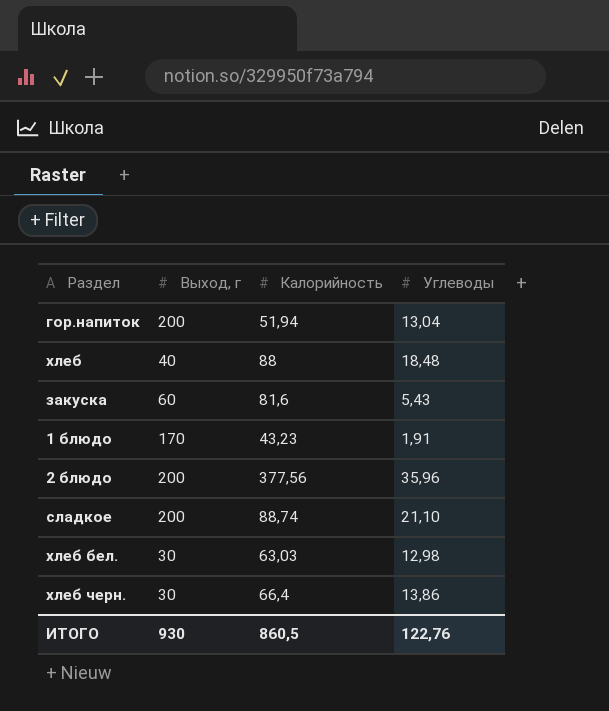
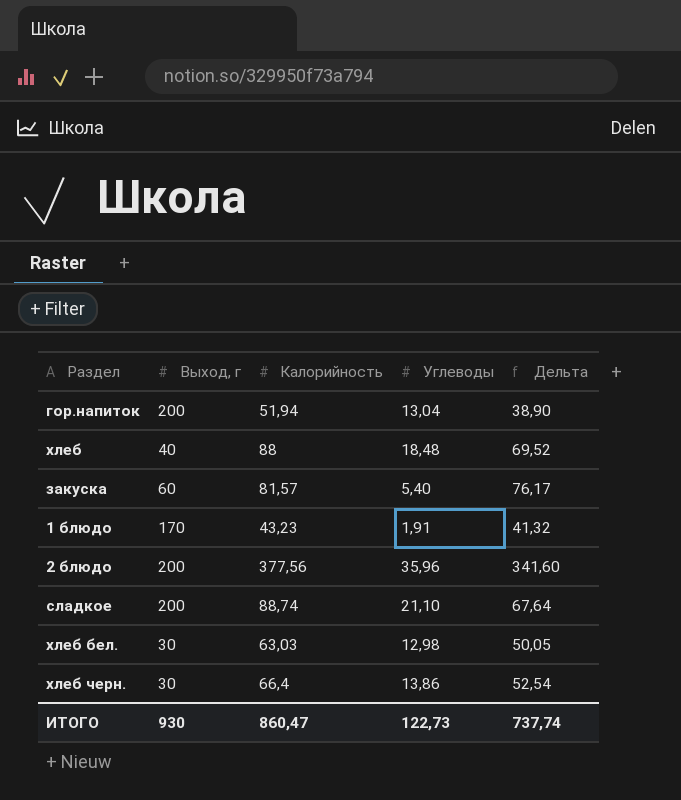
column Дельта | formula: none -> [Калорийность] - [Углеводы]
закуска | Калорийность: 81,6 -> 81,57
закуска | Углеводы: 5,43 -> 5,40
ИТОГО | Калорийность: 860,5 -> 860,47
ИТОГО | Углеводы: 122,76 -> 122,73

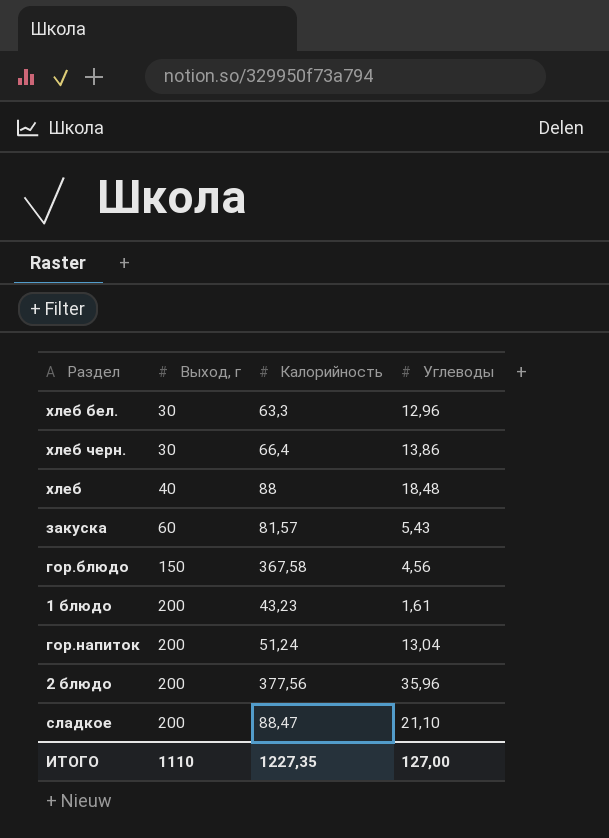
row order: none -> Выход, г ascending
column Дельта | formula: [Калорийность] - [Углеводы] -> none
хлеб бел. | Калорийность: 63,03 -> 63,3
хлеб бел. | Углеводы: 12,98 -> 12,96
закуска | Углеводы: 5,40 -> 5,43
row гор.блюдо: none -> 150 | 367,58 | 4,56
1 блюдо | Выход, г: 170 -> 200
1 блюдо | Углеводы: 1,91 -> 1,61
гор.напиток | Калорийность: 51,94 -> 51,24
сладкое | Калорийность: 88,74 -> 88,47
ИТОГО | Выход, г: 930 -> 1110
ИТОГО | Калорийность: 860,47 -> 1227,35
ИТОГО | Углеводы: 122,73 -> 127,00

